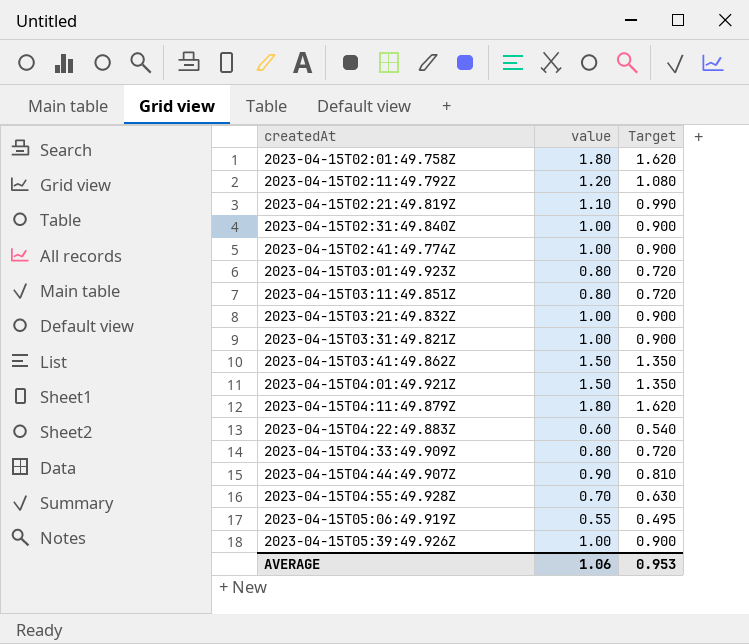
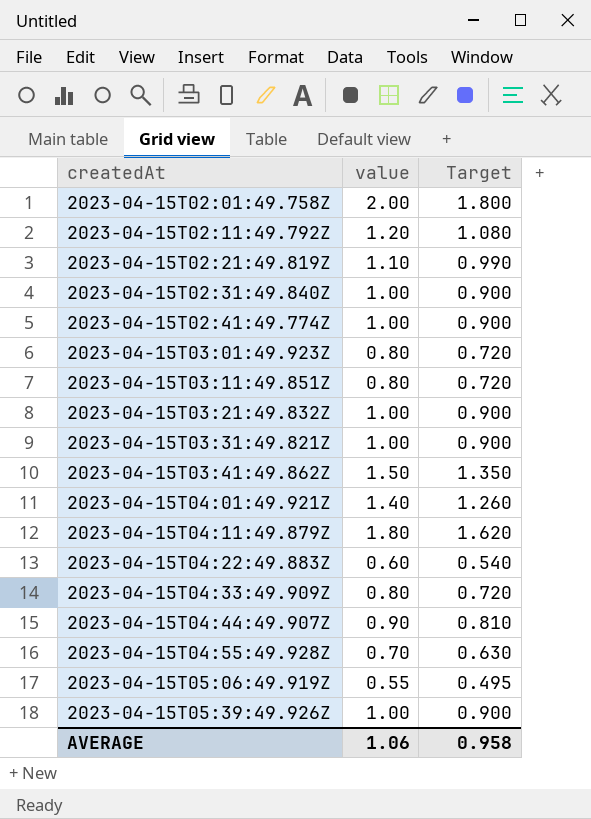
2023-04-15T02:01:49.758Z | value: 1.80 -> 2.00
2023-04-15T02:01:49.758Z | Target: 1.620 -> 1.800
2023-04-15T04:01:49.921Z | value: 1.50 -> 1.40
2023-04-15T04:01:49.921Z | Target: 1.350 -> 1.260
AVERAGE | Target: 0.953 -> 0.958

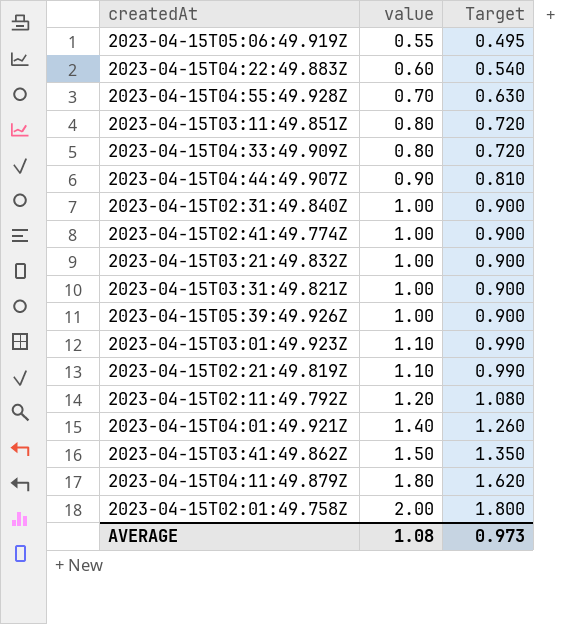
row order: createdAt ascending -> value ascending
2023-04-15T03:01:49.923Z | value: 0.80 -> 1.10
2023-04-15T03:01:49.923Z | Target: 0.720 -> 0.990
AVERAGE | value: 1.06 -> 1.08
AVERAGE | Target: 0.958 -> 0.973

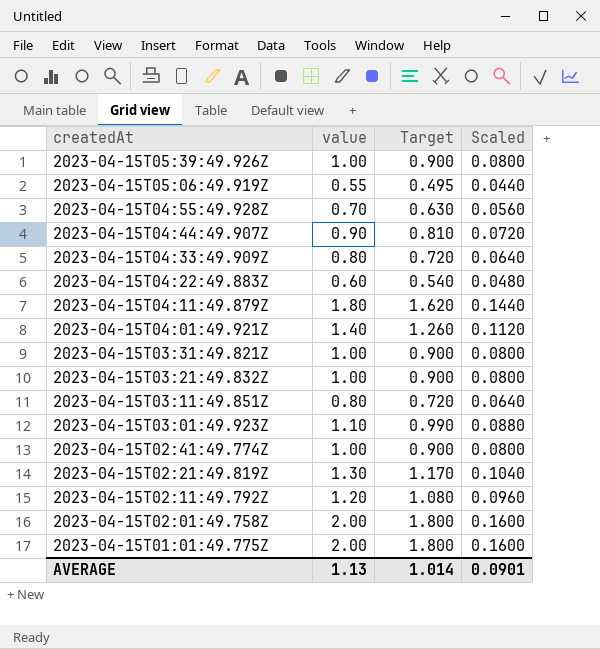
row order: value ascending -> createdAt descending
column Scaled | formula: none -> [value] * 0.08
row 2023-04-15T02:31:49.840Z: 1.00 | 0.900 -> none
row 2023-04-15T03:41:49.862Z: 1.50 | 1.350 -> none
2023-04-15T02:21:49.819Z | value: 1.10 -> 1.30
2023-04-15T02:21:49.819Z | Target: 0.990 -> 1.170
row 2023-04-15T01:01:49.775Z: none -> 2.00 | 1.800 | 0.1600
AVERAGE | value: 1.08 -> 1.13
AVERAGE | Target: 0.973 -> 1.014

